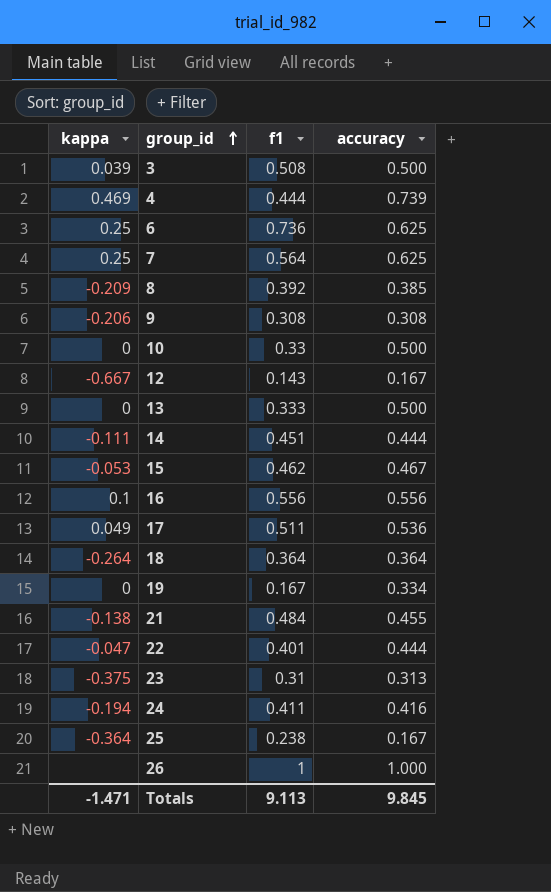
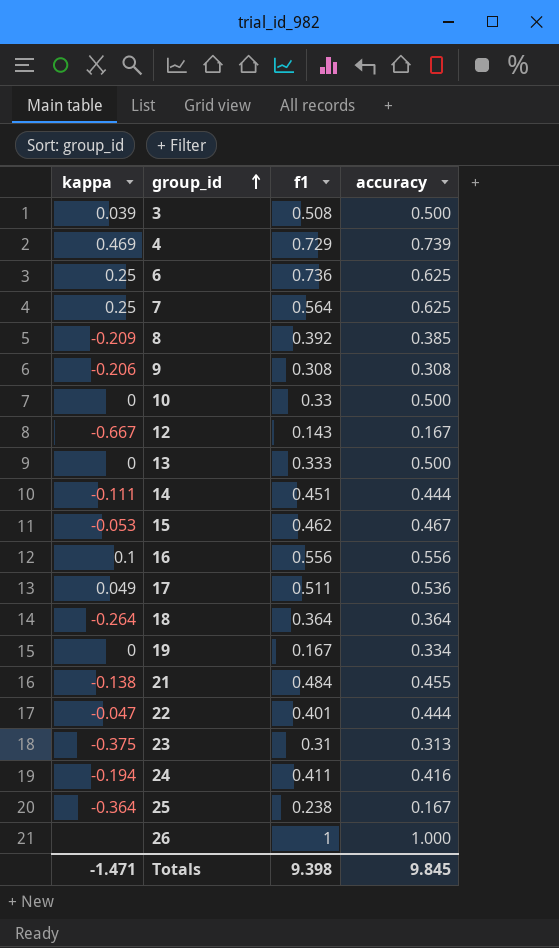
4 | f1: 0.444 -> 0.729
Totals | f1: 9.113 -> 9.398

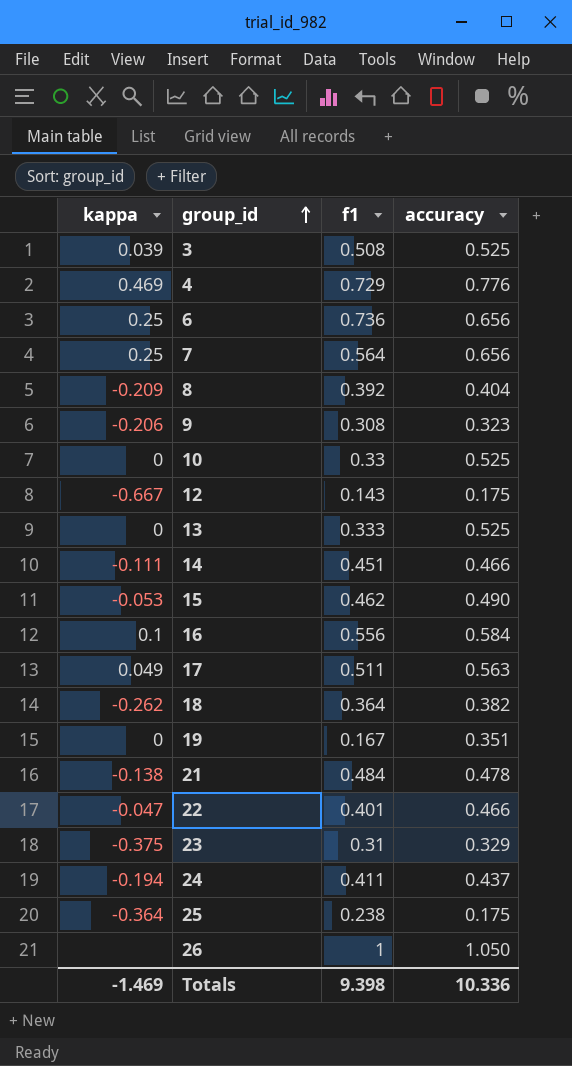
3 | accuracy: 0.500 -> 0.525
4 | accuracy: 0.739 -> 0.776
6 | accuracy: 0.625 -> 0.656
7 | accuracy: 0.625 -> 0.656
8 | accuracy: 0.385 -> 0.404
9 | accuracy: 0.308 -> 0.323
10 | accuracy: 0.500 -> 0.525
12 | accuracy: 0.167 -> 0.175
13 | accuracy: 0.500 -> 0.525
14 | accuracy: 0.444 -> 0.466
15 | accuracy: 0.467 -> 0.490
16 | accuracy: 0.556 -> 0.584
17 | accuracy: 0.536 -> 0.563
18 | kappa: -0.264 -> -0.262
18 | accuracy: 0.364 -> 0.382
19 | accuracy: 0.334 -> 0.351
21 | accuracy: 0.455 -> 0.478
22 | accuracy: 0.444 -> 0.466
23 | accuracy: 0.313 -> 0.329
24 | accuracy: 0.416 -> 0.437
25 | accuracy: 0.167 -> 0.175
26 | accuracy: 1.000 -> 1.050
Totals | kappa: -1.471 -> -1.469
Totals | accuracy: 9.845 -> 10.336

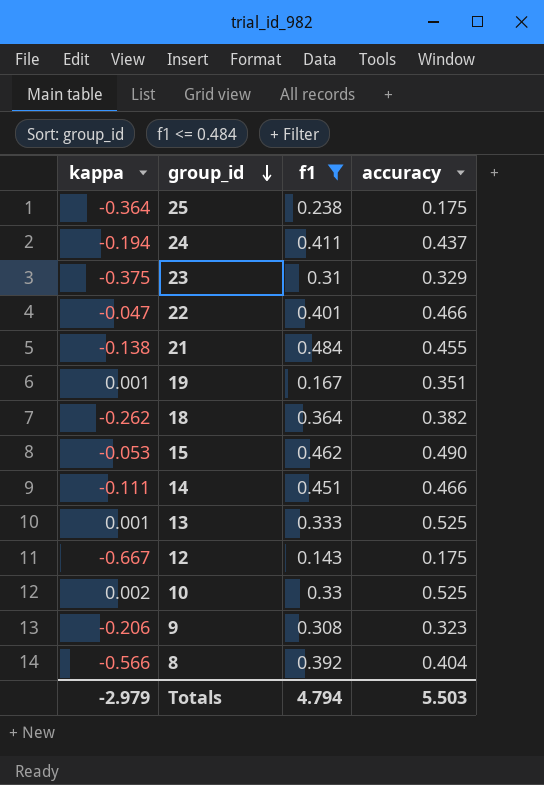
filter: none -> f1 <= 0.484
row order: group_id ascending -> group_id descending
21 | accuracy: 0.478 -> 0.455
19 | kappa: 0 -> 0.001
13 | kappa: 0 -> 0.001
10 | kappa: 0 -> 0.002
8 | kappa: -0.209 -> -0.566
Totals | kappa: -1.469 -> -2.979
Totals | f1: 9.398 -> 4.794
Totals | accuracy: 10.336 -> 5.503

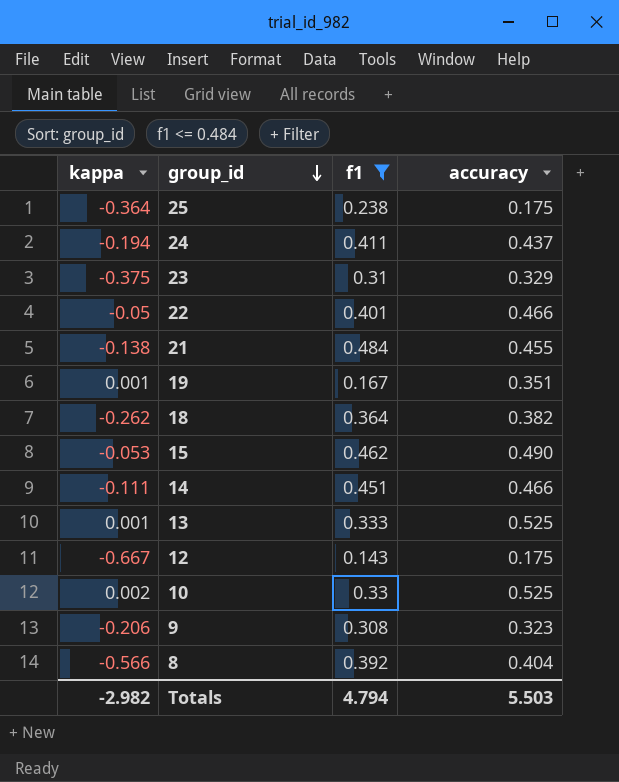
22 | kappa: -0.047 -> -0.05
Totals | kappa: -2.979 -> -2.982

